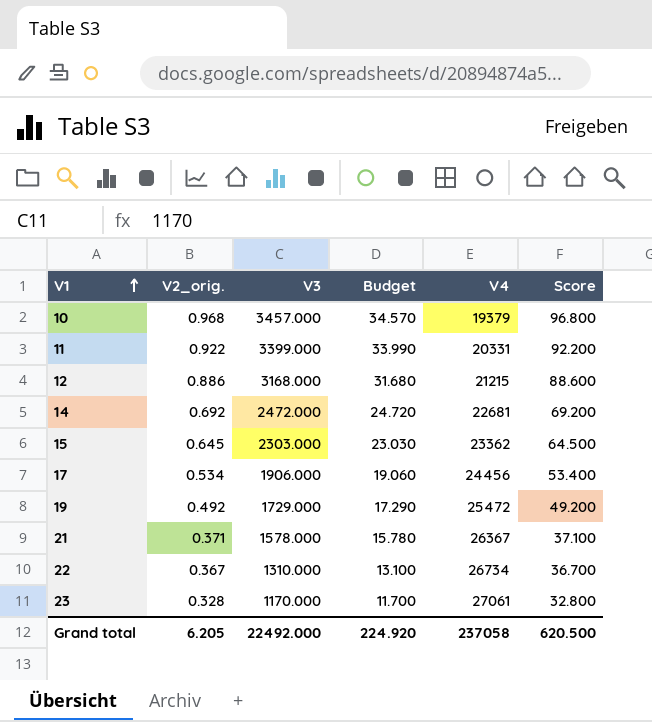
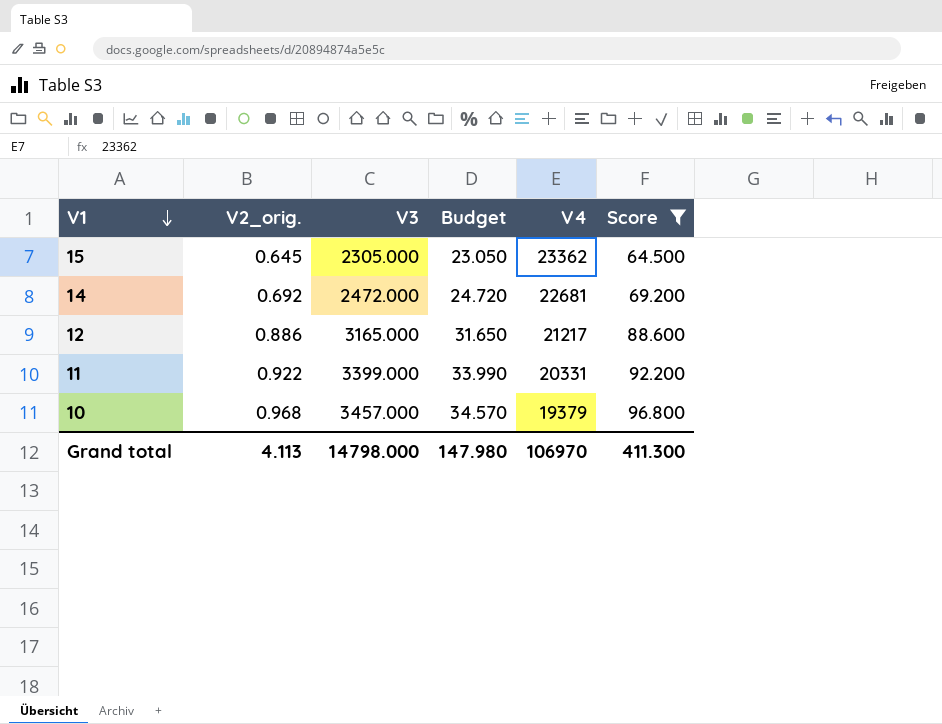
filter: none -> Score >= 64.500
row order: V1 ascending -> V1 descending
15 | V3: 2303.000 -> 2305.000
15 | Budget: 23.030 -> 23.050
12 | V3: 3168.000 -> 3165.000
12 | Budget: 31.680 -> 31.650
12 | V4: 21215 -> 21217
Grand total | V2_orig.: 6.205 -> 4.113
Grand total | V3: 22492.000 -> 14798.000
Grand total | Budget: 224.920 -> 147.980
Grand total | V4: 237058 -> 106970
Grand total | Score: 620.500 -> 411.300

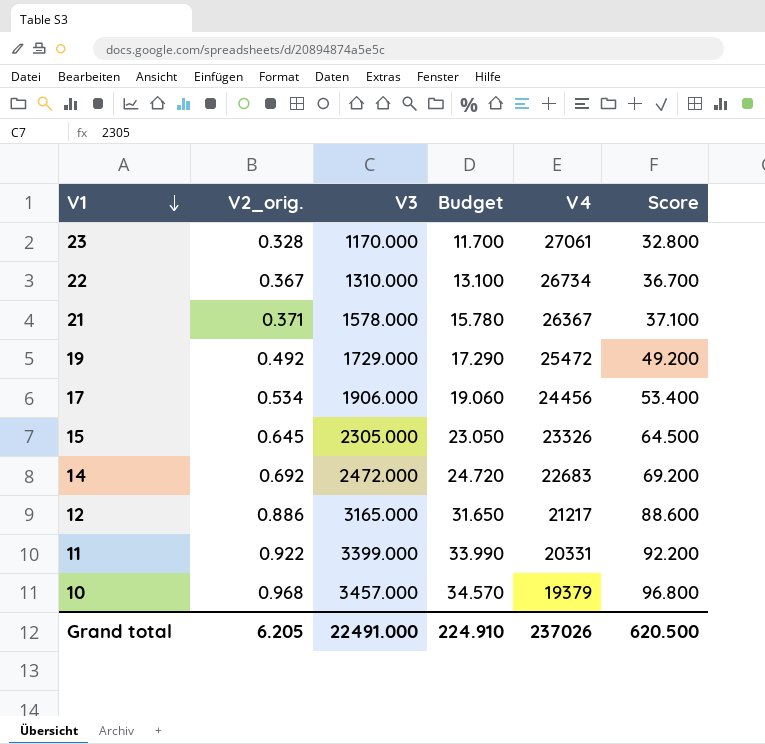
filter: Score >= 64.500 -> none
15 | V4: 23362 -> 23326
14 | V4: 22681 -> 22683
Grand total | V2_orig.: 4.113 -> 6.205
Grand total | V3: 14798.000 -> 22491.000
Grand total | Budget: 147.980 -> 224.910
Grand total | V4: 106970 -> 237026
Grand total | Score: 411.300 -> 620.500

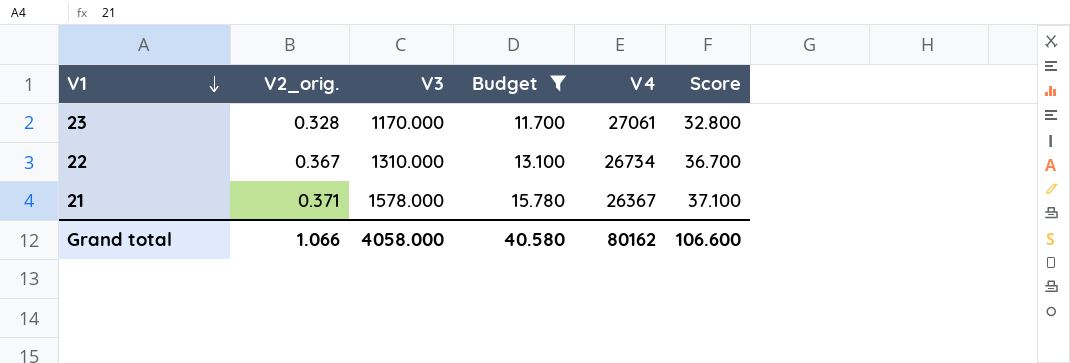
filter: none -> Budget <= 15.780
Grand total | V2_orig.: 6.205 -> 1.066
Grand total | V3: 22491.000 -> 4058.000
Grand total | Budget: 224.910 -> 40.580
Grand total | V4: 237026 -> 80162
Grand total | Score: 620.500 -> 106.600

